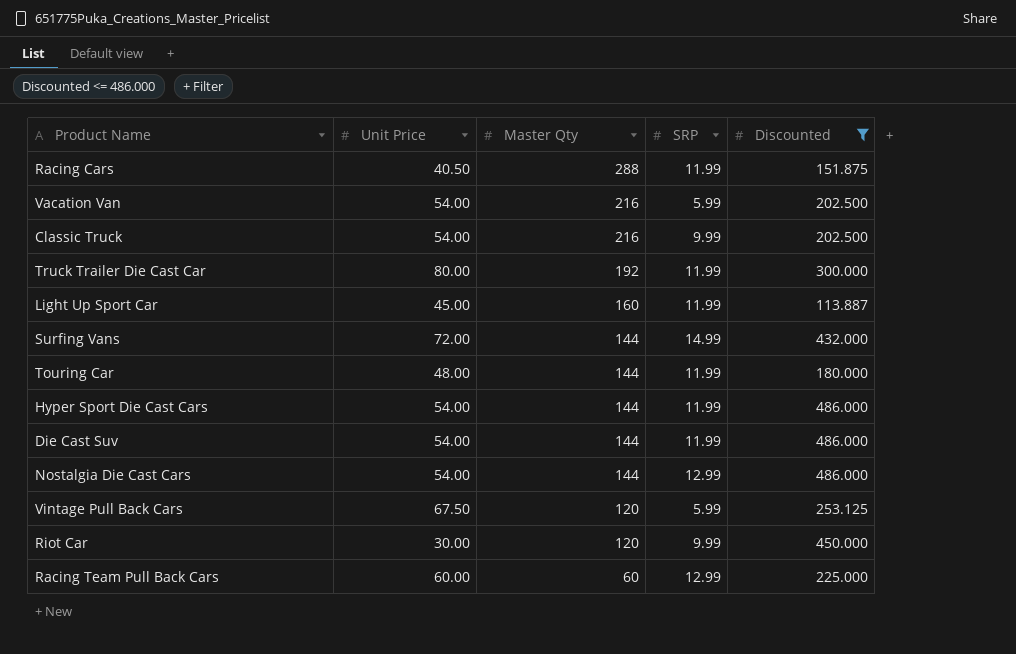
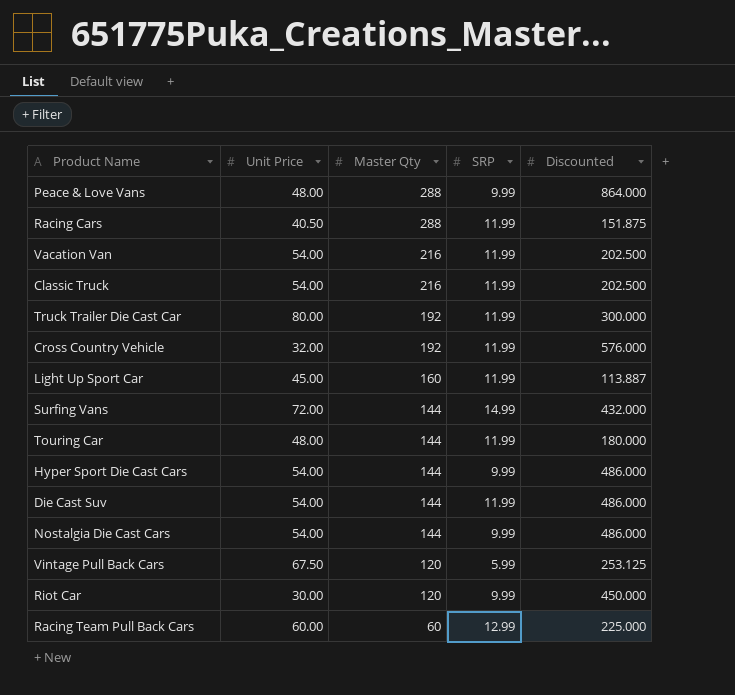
filter: Discounted <= 486.000 -> none
Vacation Van | SRP: 5.99 -> 11.99
Classic Truck | SRP: 9.99 -> 11.99
Hyper Sport Die Cast Cars | SRP: 11.99 -> 9.99
Nostalgia Die Cast Cars | SRP: 12.99 -> 9.99

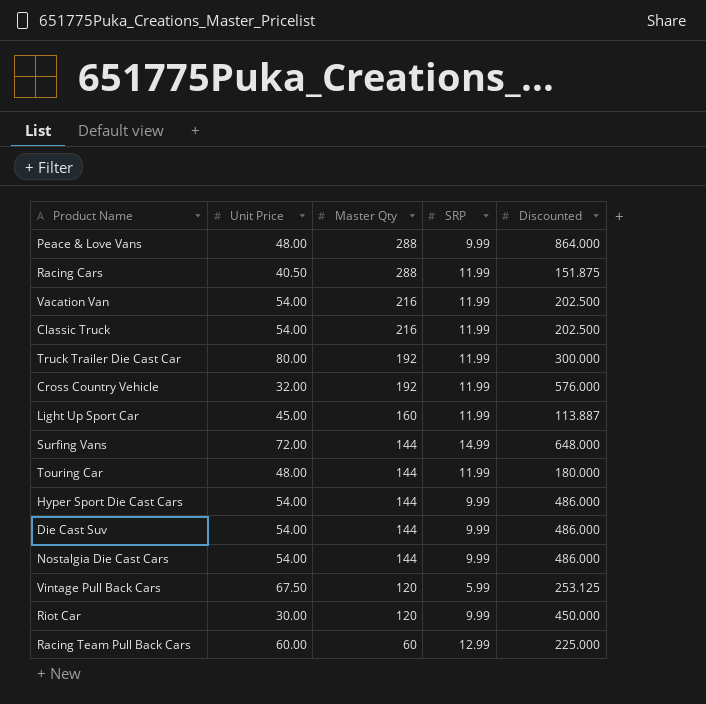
Surfing Vans | Discounted: 432.000 -> 648.000
Die Cast Suv | SRP: 11.99 -> 9.99

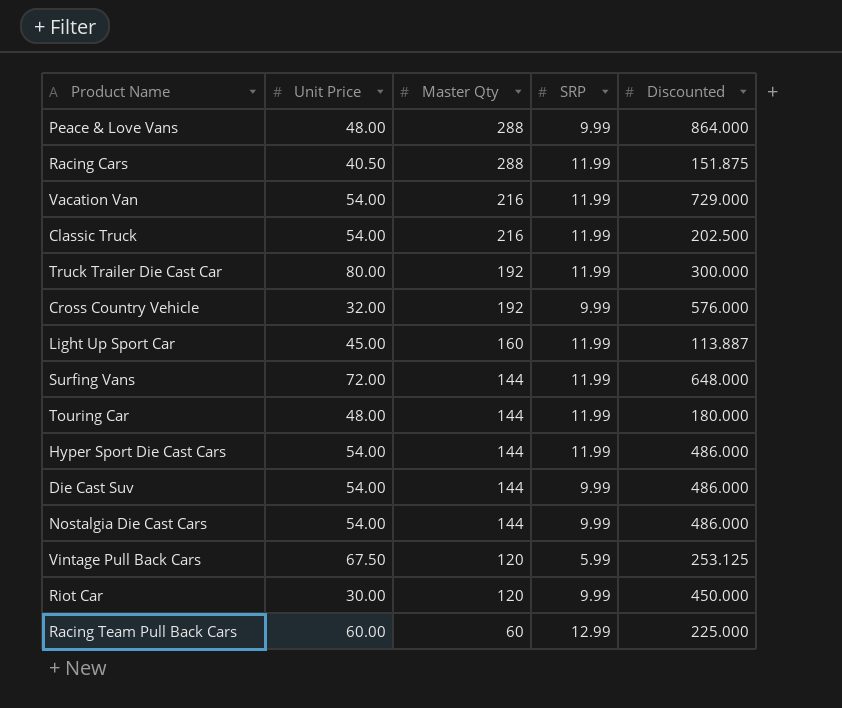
Vacation Van | Discounted: 202.500 -> 729.000
Cross Country Vehicle | SRP: 11.99 -> 9.99
Surfing Vans | SRP: 14.99 -> 11.99
Hyper Sport Die Cast Cars | SRP: 9.99 -> 11.99

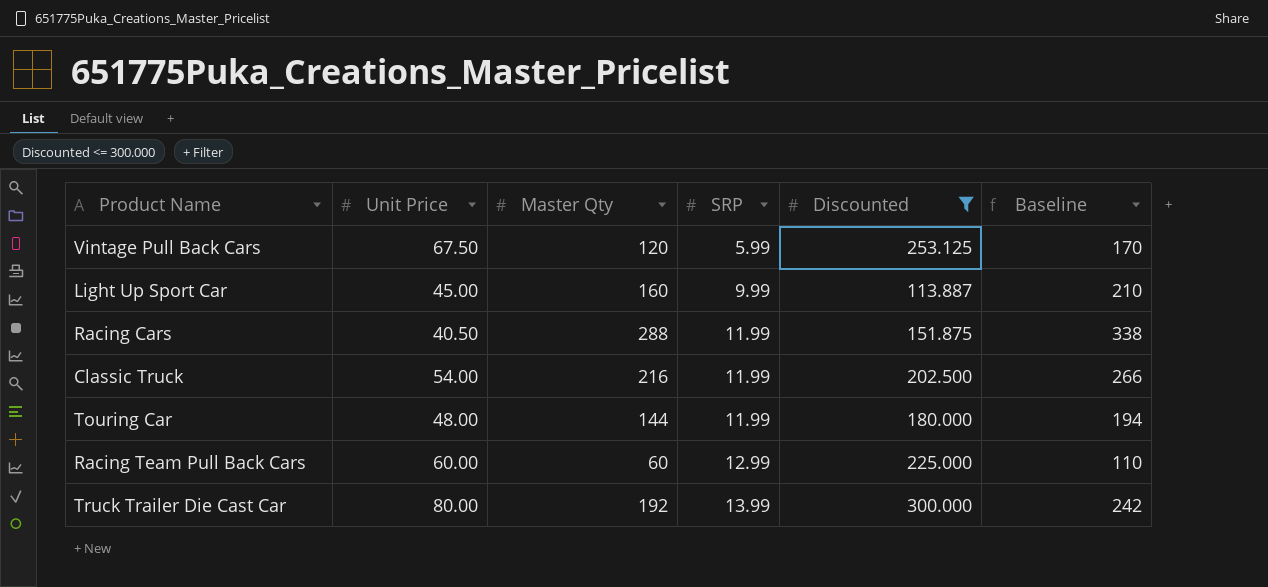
filter: none -> Discounted <= 300.000
row order: Master Qty descending -> SRP ascending
column Baseline | formula: none -> [Master Qty] + 50
Light Up Sport Car | SRP: 11.99 -> 9.99
Truck Trailer Die Cast Car | SRP: 11.99 -> 13.99

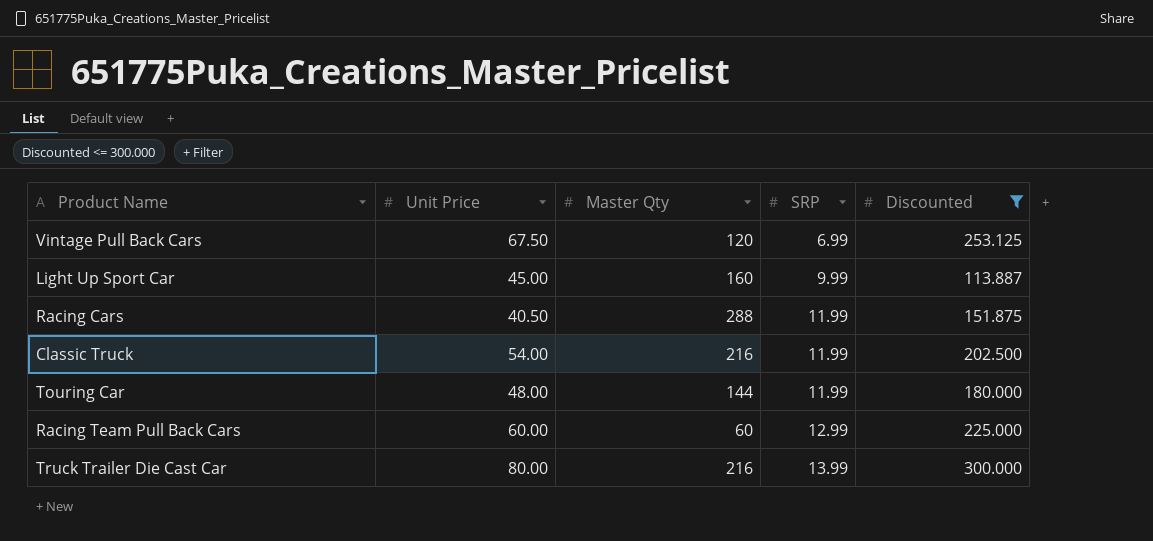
column Baseline | formula: [Master Qty] + 50 -> none
Vintage Pull Back Cars | SRP: 5.99 -> 6.99
Truck Trailer Die Cast Car | Master Qty: 192 -> 216

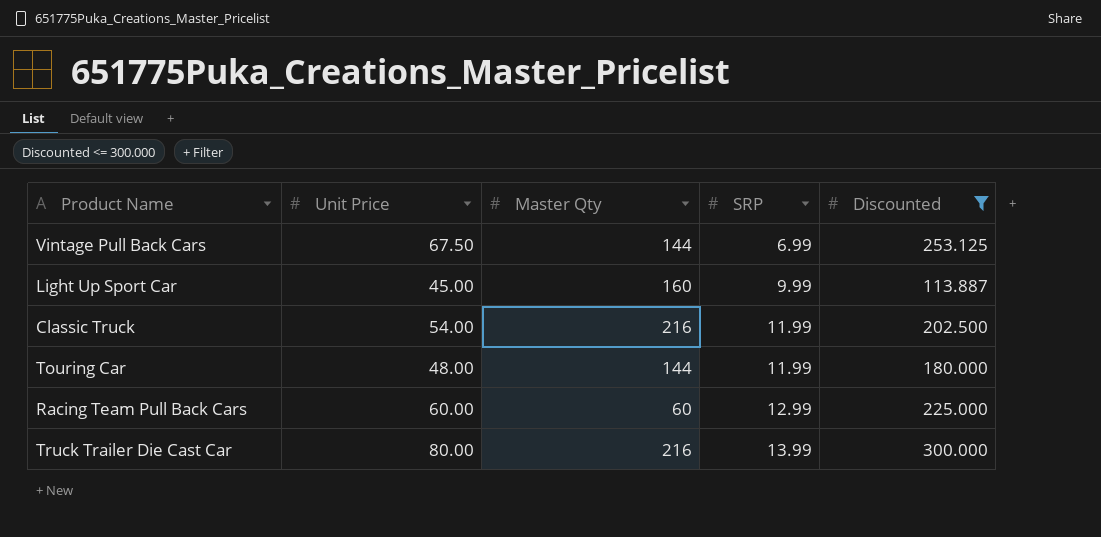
row Racing Cars: 40.50 | 288 | 11.99 | 151.875 -> none
Vintage Pull Back Cars | Master Qty: 120 -> 144

